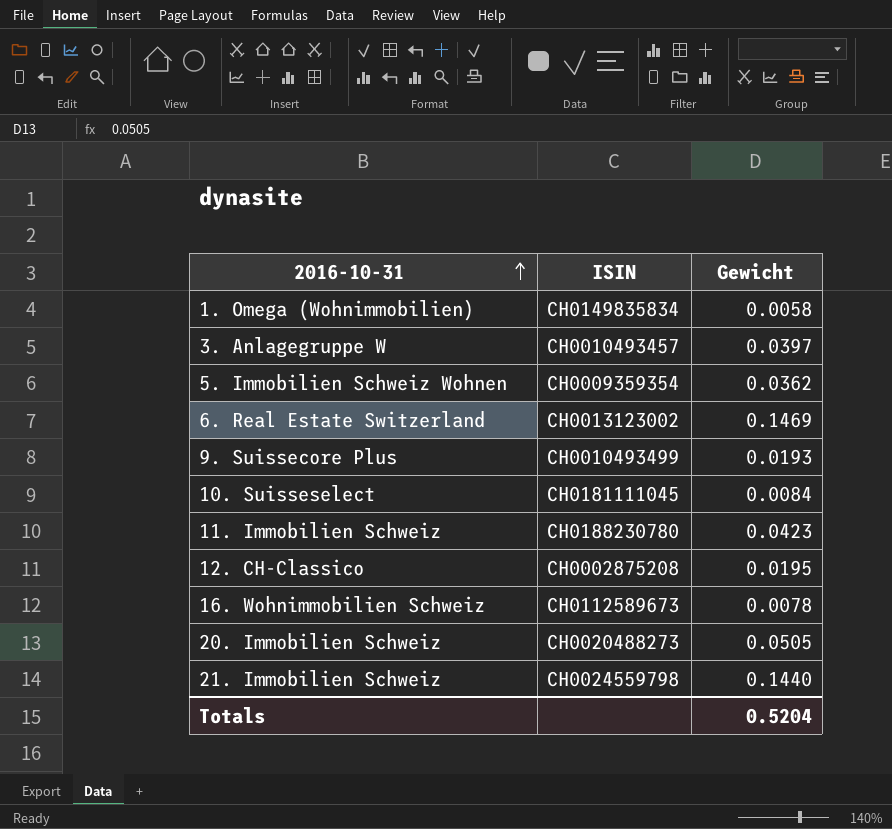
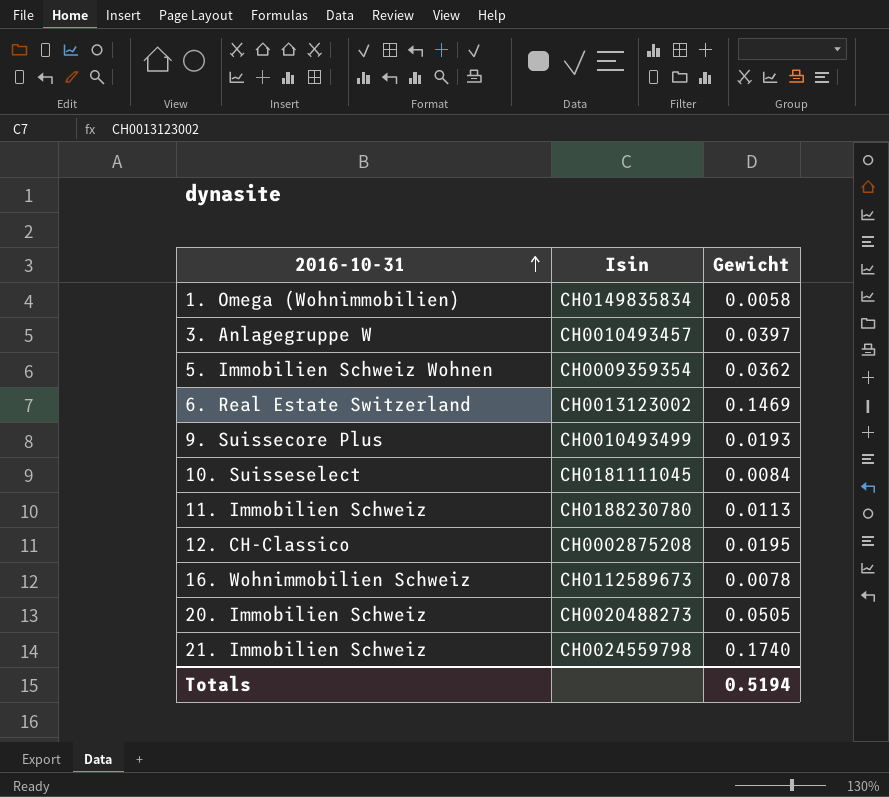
column name: ISIN -> Isin
11. Immobilien Schweiz | Gewicht: 0.0423 -> 0.0113
21. Immobilien Schweiz | Gewicht: 0.1440 -> 0.1740
Totals | Gewicht: 0.5204 -> 0.5194

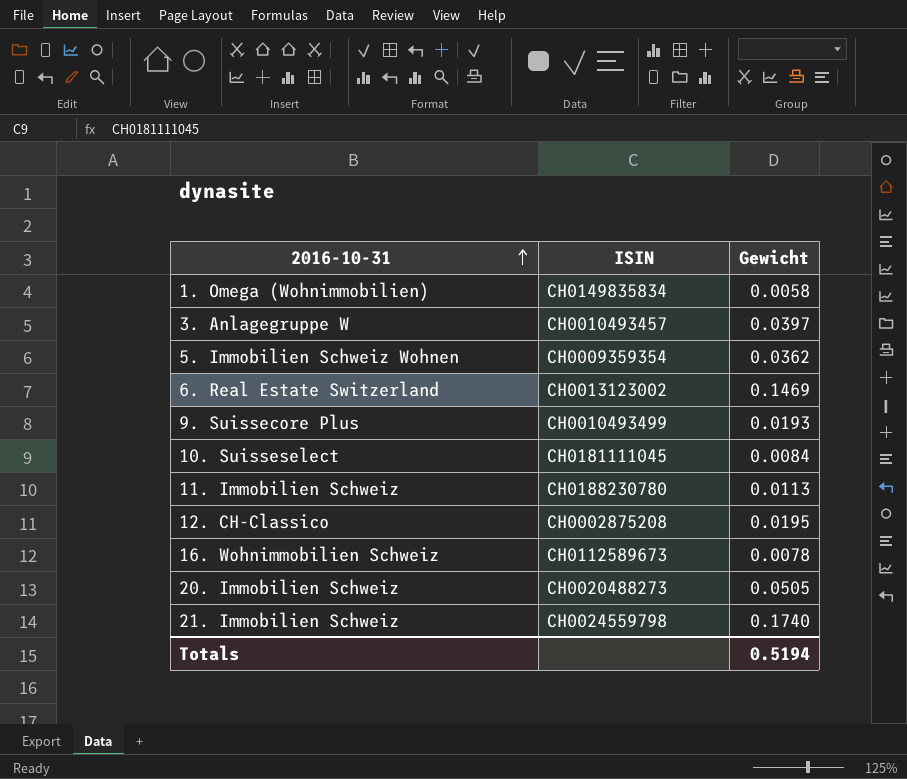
column name: Isin -> ISIN

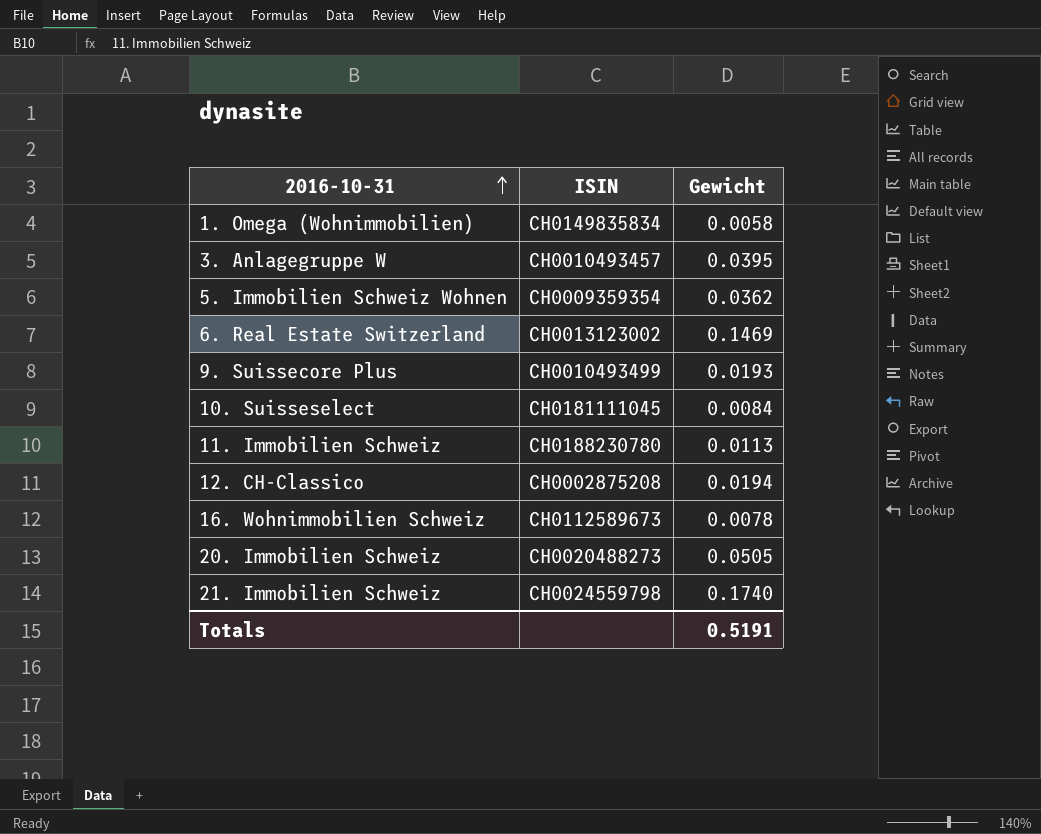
3. Anlagegruppe W | Gewicht: 0.0397 -> 0.0395
12. CH-Classico | Gewicht: 0.0195 -> 0.0194
Totals | Gewicht: 0.5194 -> 0.5191

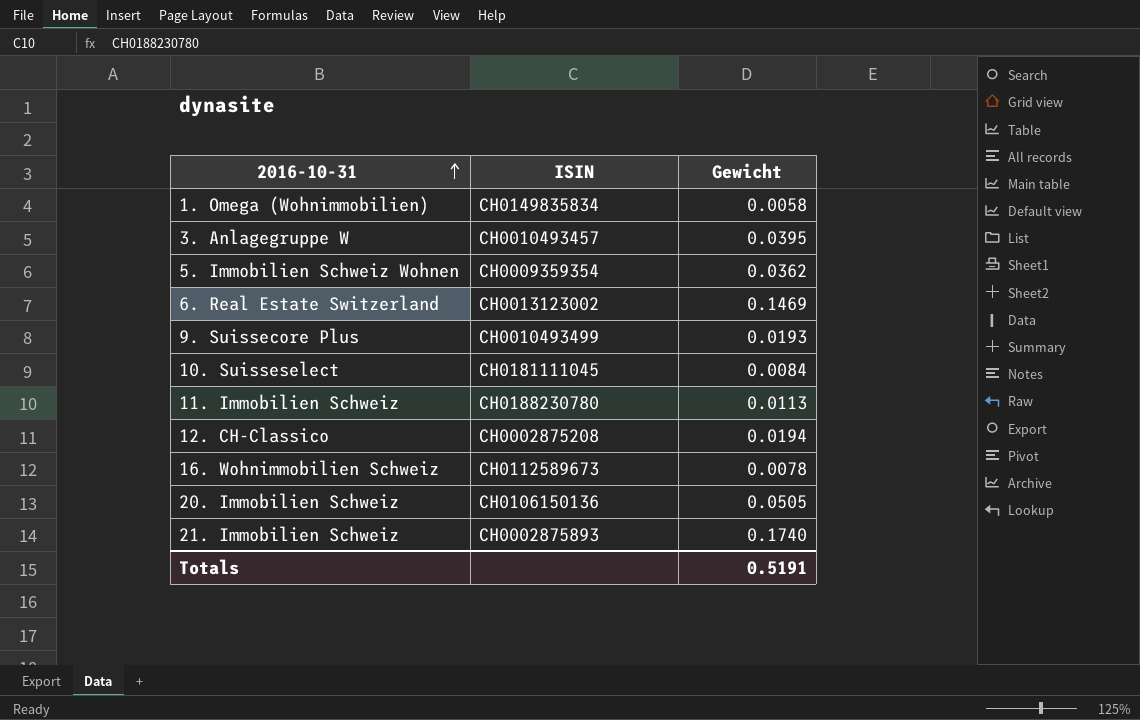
20. Immobilien Schweiz | ISIN: CH0020488273 -> CH0106150136
21. Immobilien Schweiz | ISIN: CH0024559798 -> CH0002875893

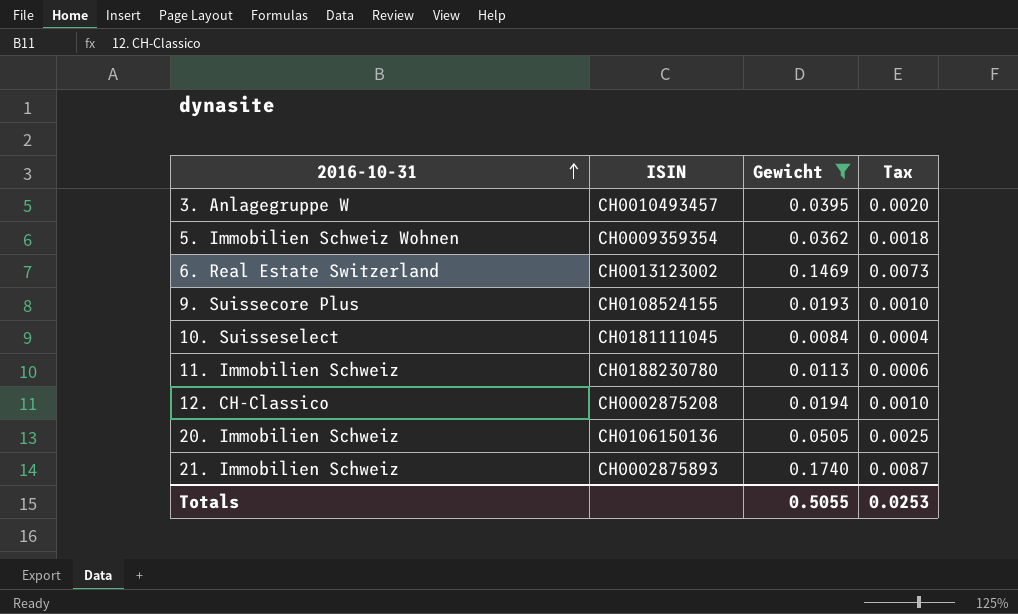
filter: none -> Gewicht >= 0.0084
column Tax | formula: none -> [Gewicht] * 0.05
9. Suissecore Plus | ISIN: CH0010493499 -> CH0108524155
Totals | Gewicht: 0.5191 -> 0.5055

